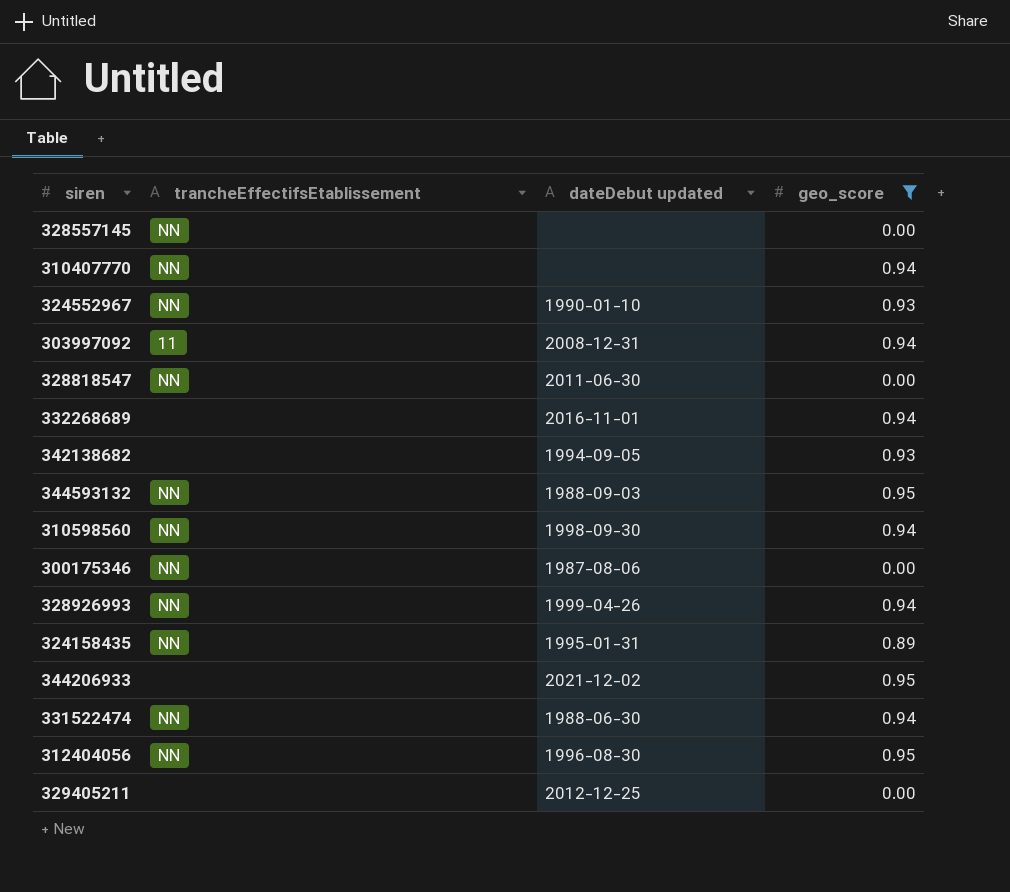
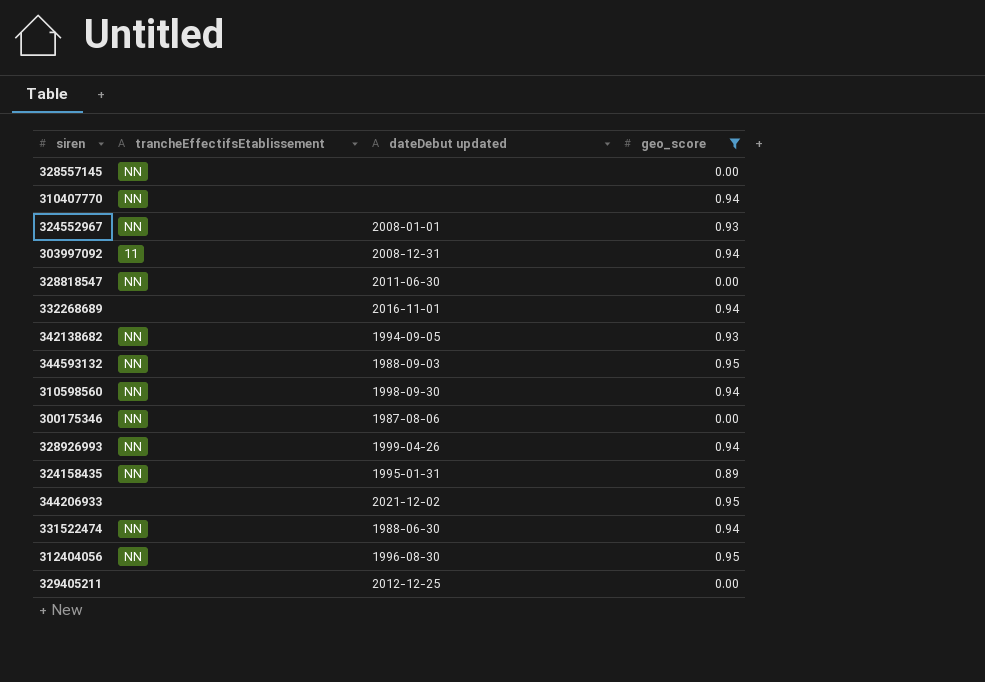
324552967 | dateDebut updated: 1990-01-10 -> 2008-01-01
342138682 | trancheEffectifsEtablissement: none -> NN

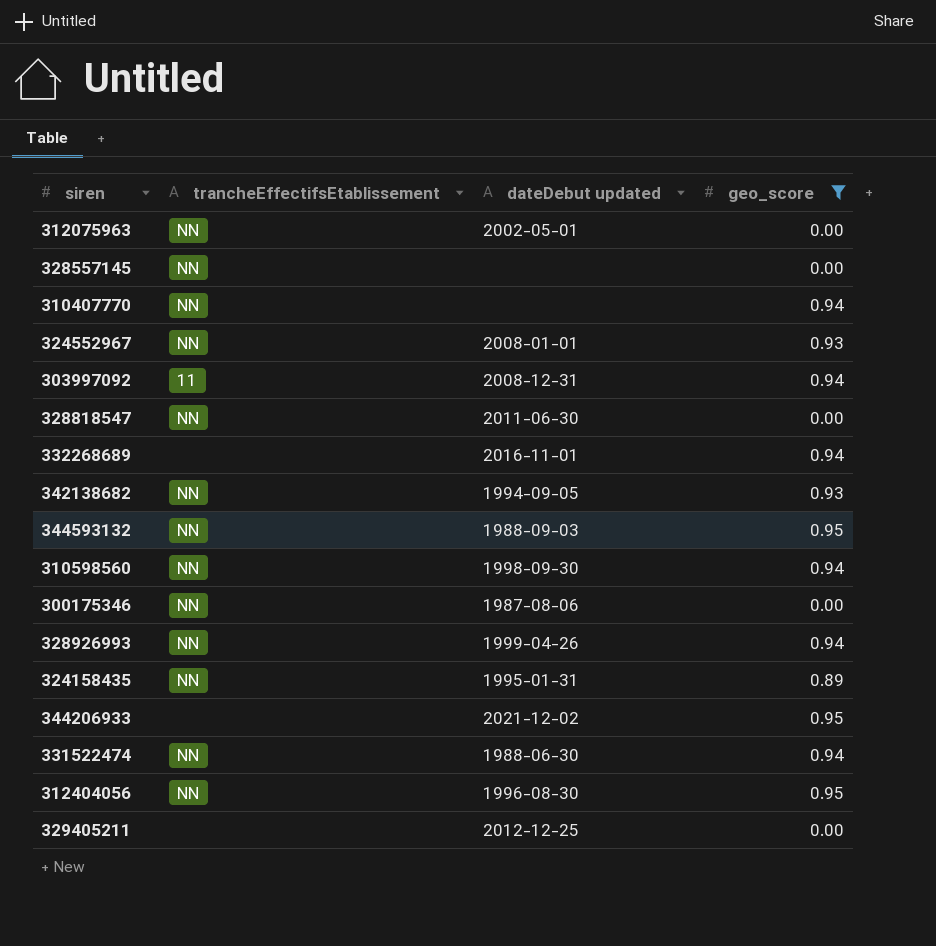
row 312075963: none -> NN | 2002-05-01 | 0.00

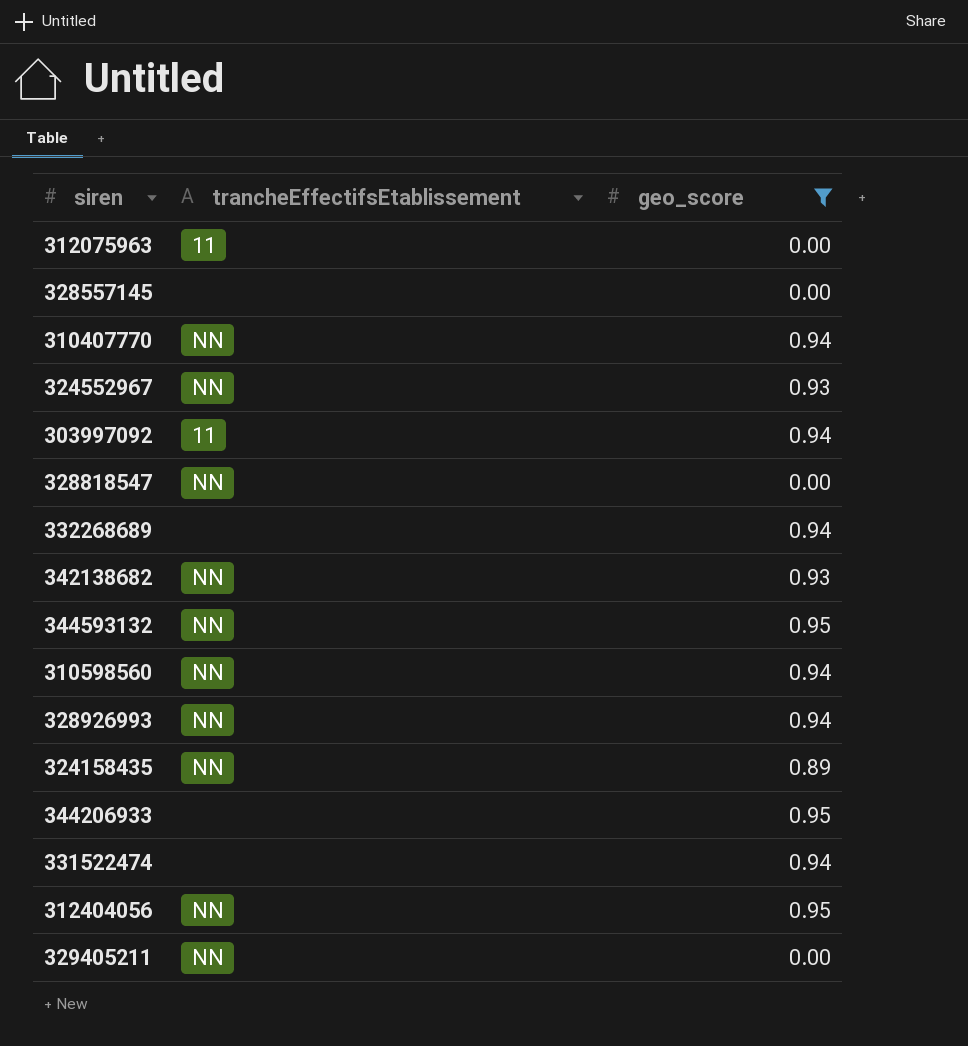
column dateDebut updated | position: 3 -> none
row 300175346: NN | 1987-08-06 | 0.00 -> none
312075963 | trancheEffectifsEtablissement: NN -> 11
328557145 | trancheEffectifsEtablissement: NN -> none
331522474 | trancheEffectifsEtablissement: NN -> none
329405211 | trancheEffectifsEtablissement: none -> NN

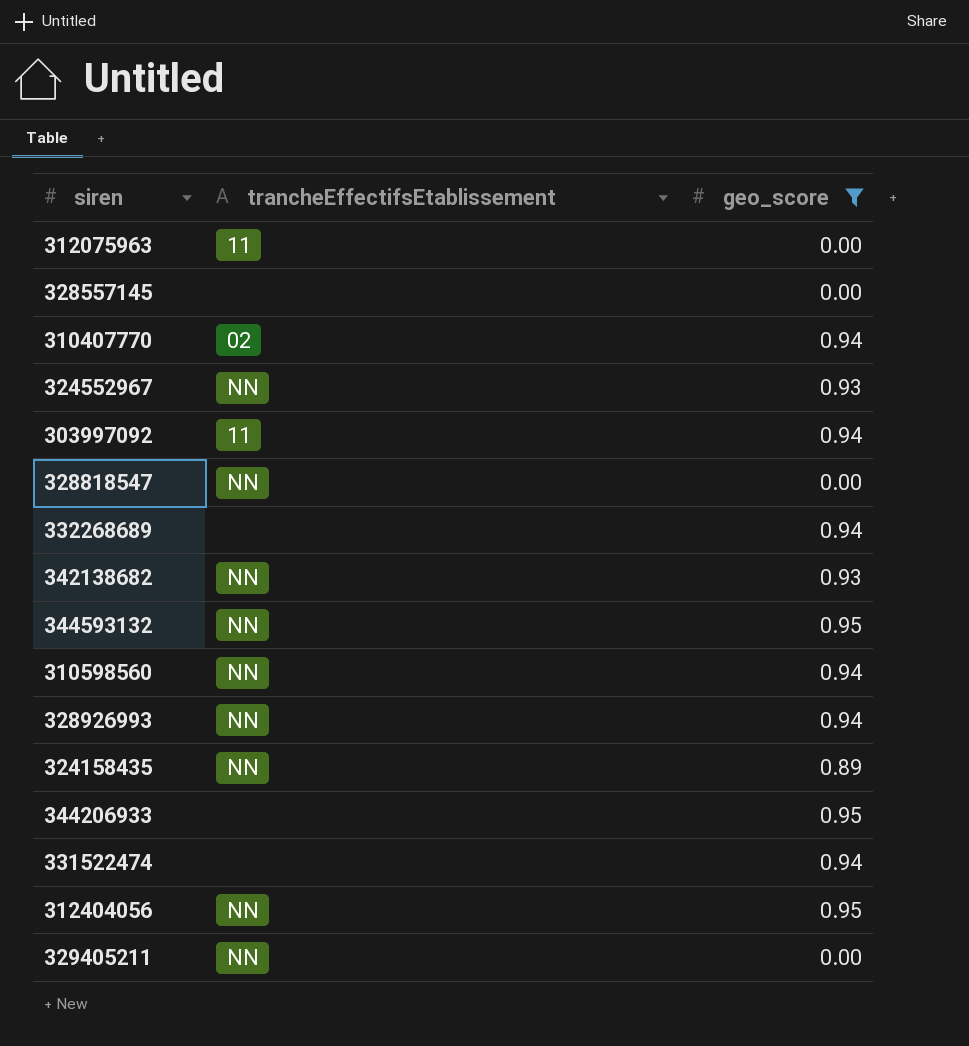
310407770 | trancheEffectifsEtablissement: NN -> 02

